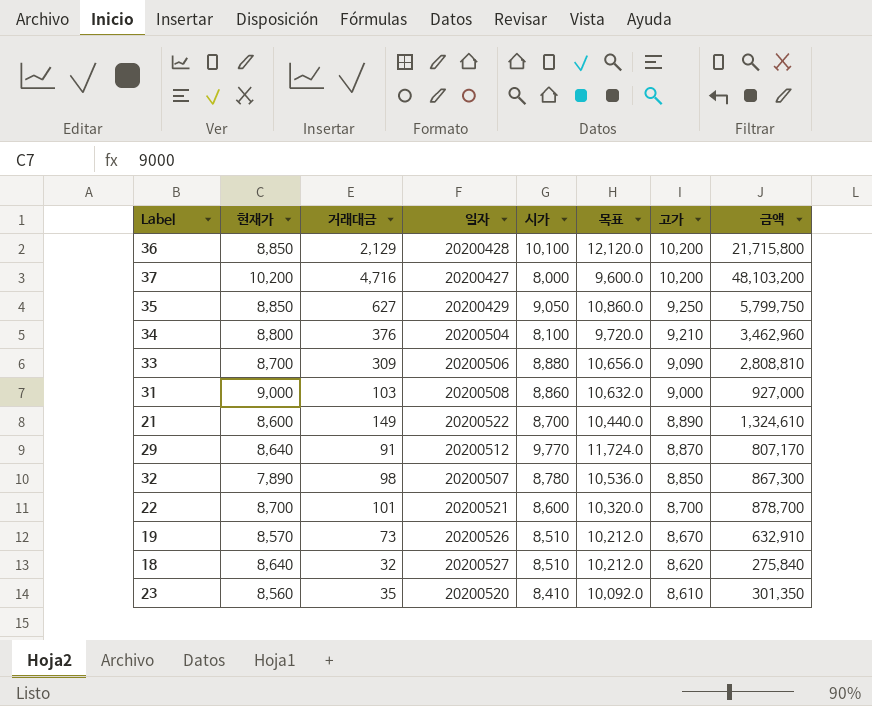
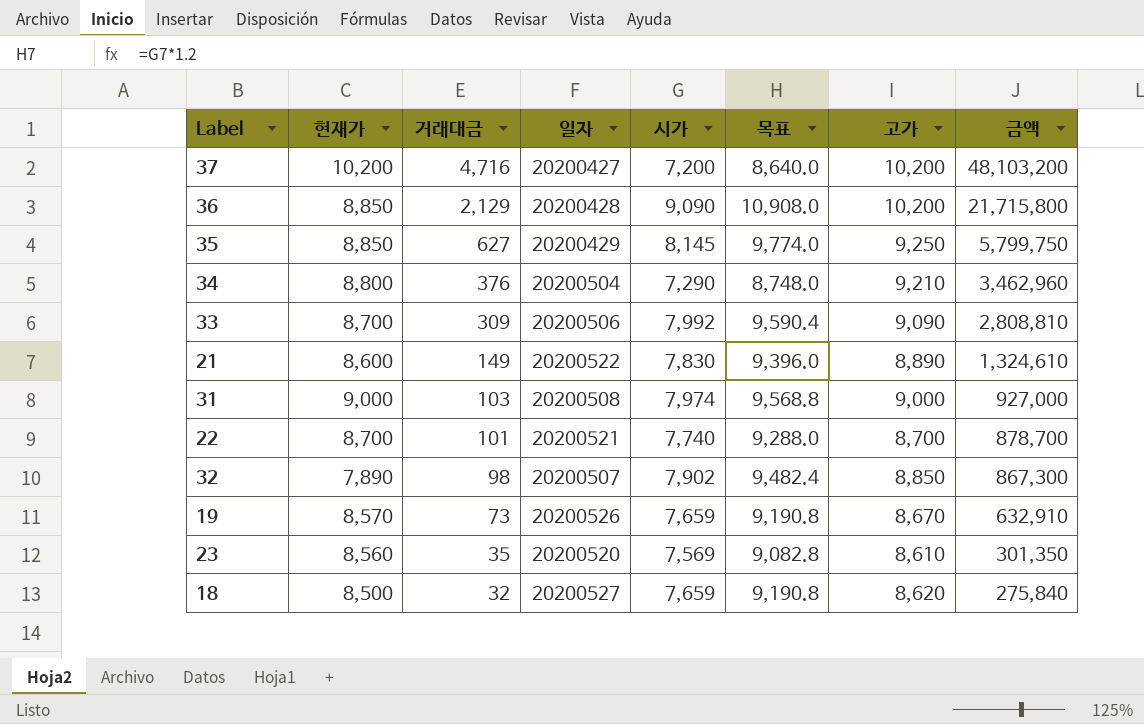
row order: 고가 descending -> 거래대금 descending
row 29: 8,640 | 91 | 20200512 | 9,770 | 11,724.0 | 8,870 | 807,170 -> none
37 | 시가: 8,000 -> 7,200
37 | 목표: 9,600.0 -> 8,640.0
36 | 시가: 10,100 -> 9,090
36 | 목표: 12,120.0 -> 10,908.0
35 | 시가: 9,050 -> 8,145
35 | 목표: 10,860.0 -> 9,774.0
34 | 시가: 8,100 -> 7,290
34 | 목표: 9,720.0 -> 8,748.0
33 | 시가: 8,880 -> 7,992
33 | 목표: 10,656.0 -> 9,590.4
21 | 시가: 8,700 -> 7,830
21 | 목표: 10,440.0 -> 9,396.0
31 | 시가: 8,860 -> 7,974
31 | 목표: 10,632.0 -> 9,568.8
22 | 시가: 8,600 -> 7,740
22 | 목표: 10,320.0 -> 9,288.0
32 | 시가: 8,780 -> 7,902
32 | 목표: 10,536.0 -> 9,482.4
19 | 시가: 8,510 -> 7,659
19 | 목표: 10,212.0 -> 9,190.8
23 | 시가: 8,410 -> 7,569
23 | 목표: 10,092.0 -> 9,082.8
18 | 현재가: 8,640 -> 8,500
18 | 시가: 8,510 -> 7,659
18 | 목표: 10,212.0 -> 9,190.8

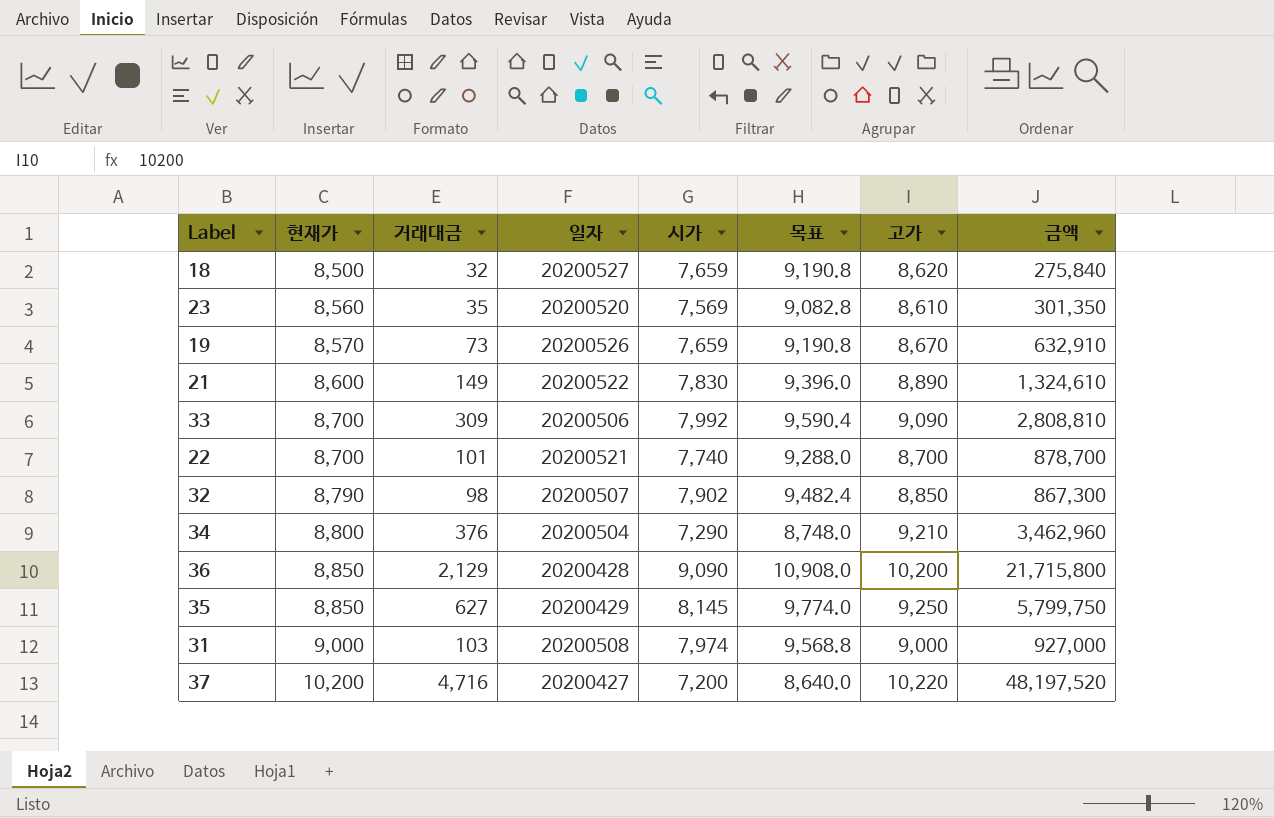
row order: 거래대금 descending -> 현재가 ascending
32 | 현재가: 7,890 -> 8,790
37 | 고가: 10,200 -> 10,220
37 | 금액: 48,103,200 -> 48,197,520

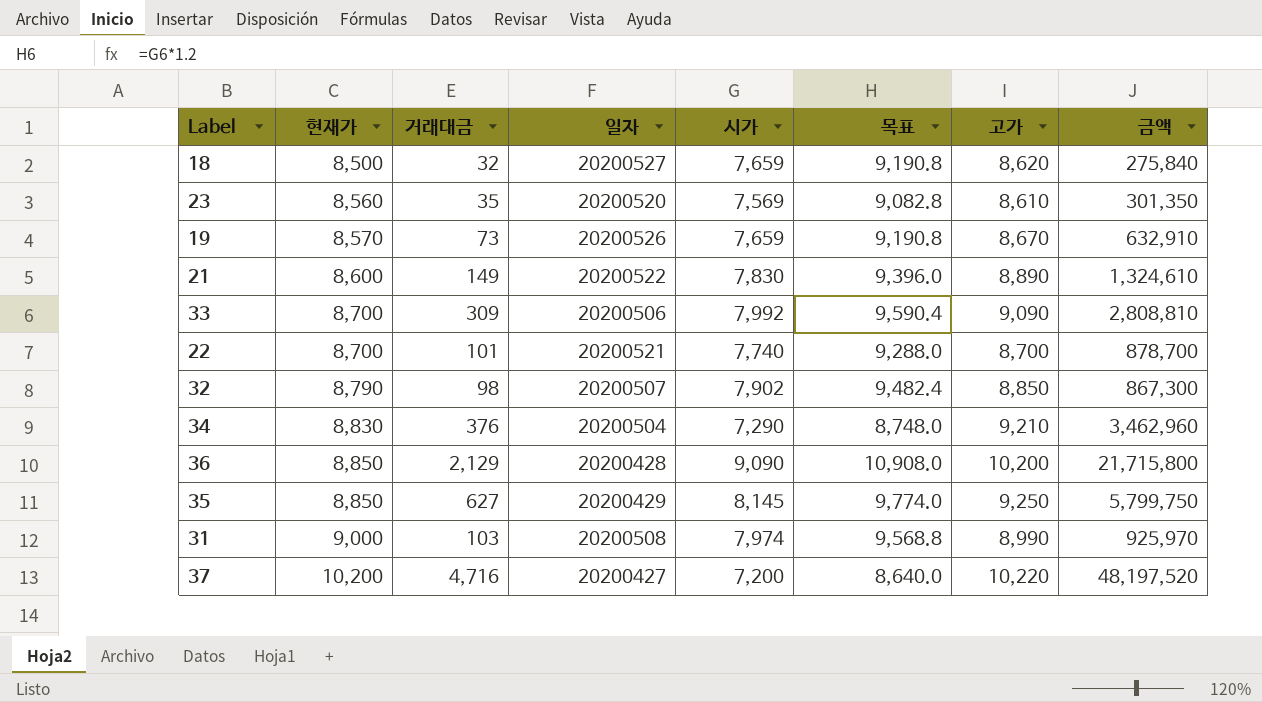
34 | 현재가: 8,800 -> 8,830
31 | 고가: 9,000 -> 8,990
31 | 금액: 927,000 -> 925,970

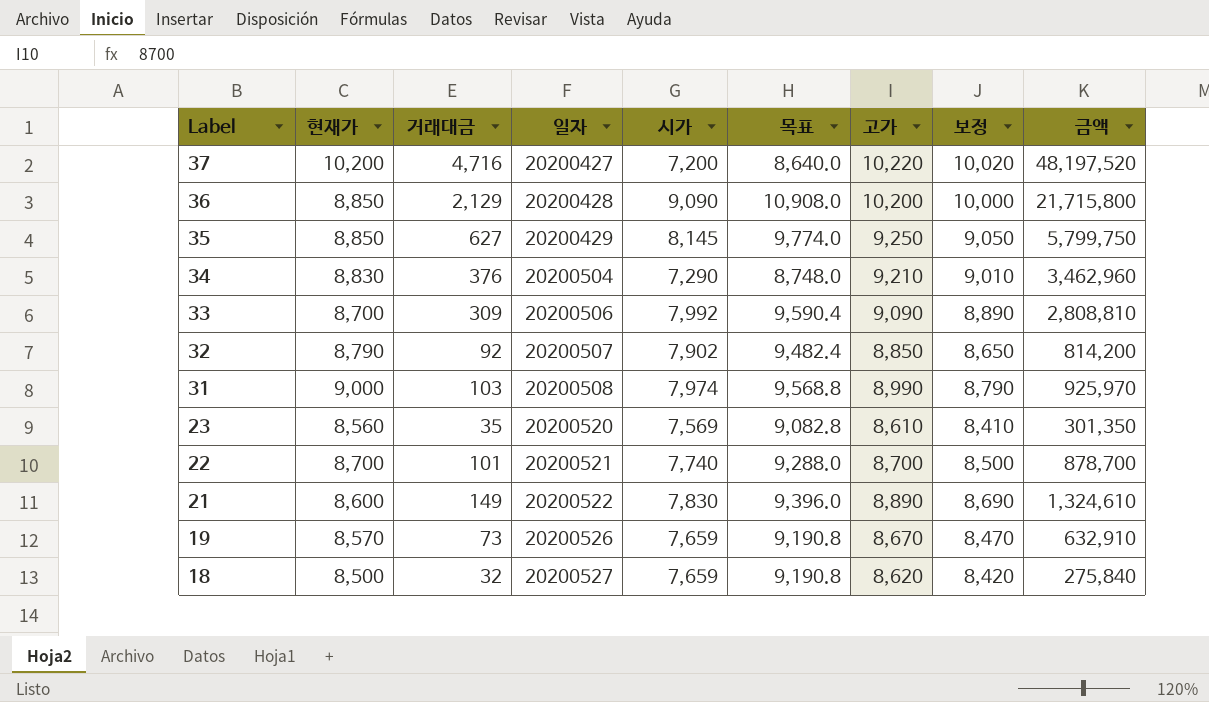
row order: 현재가 ascending -> Label descending
column 보정 | formula: none -> [고가] - 200
32 | 거래대금: 98 -> 92
32 | 금액: 867,300 -> 814,200

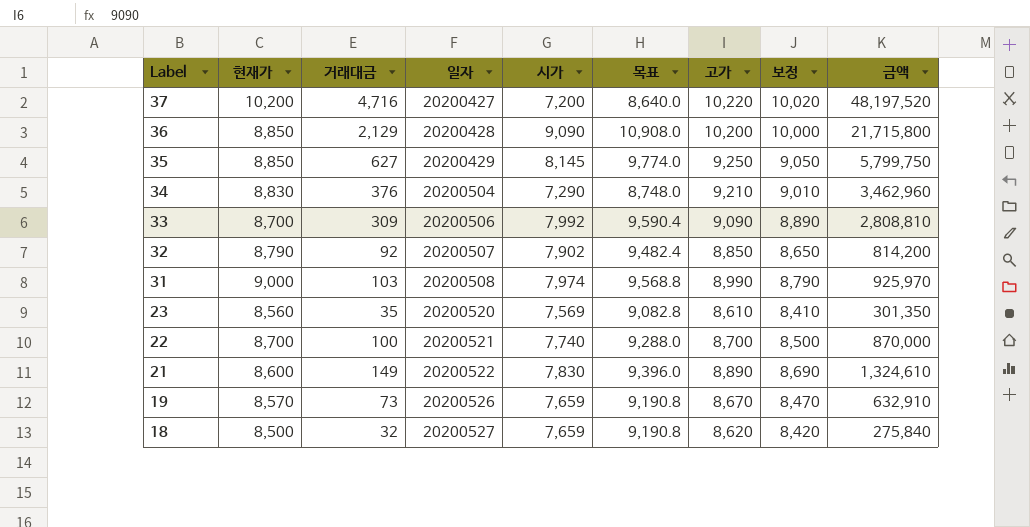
22 | 거래대금: 101 -> 100
22 | 금액: 878,700 -> 870,000

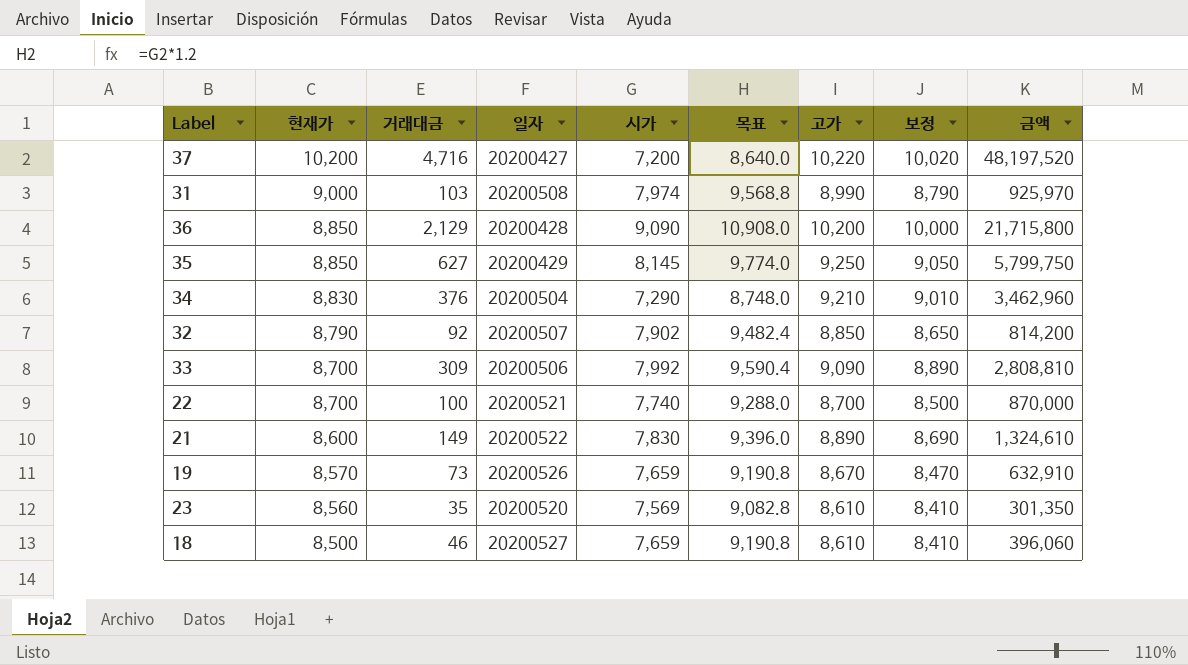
row order: Label descending -> 현재가 descending
18 | 거래대금: 32 -> 46
18 | 고가: 8,620 -> 8,610
18 | 보정: 8,420 -> 8,410
18 | 금액: 275,840 -> 396,060

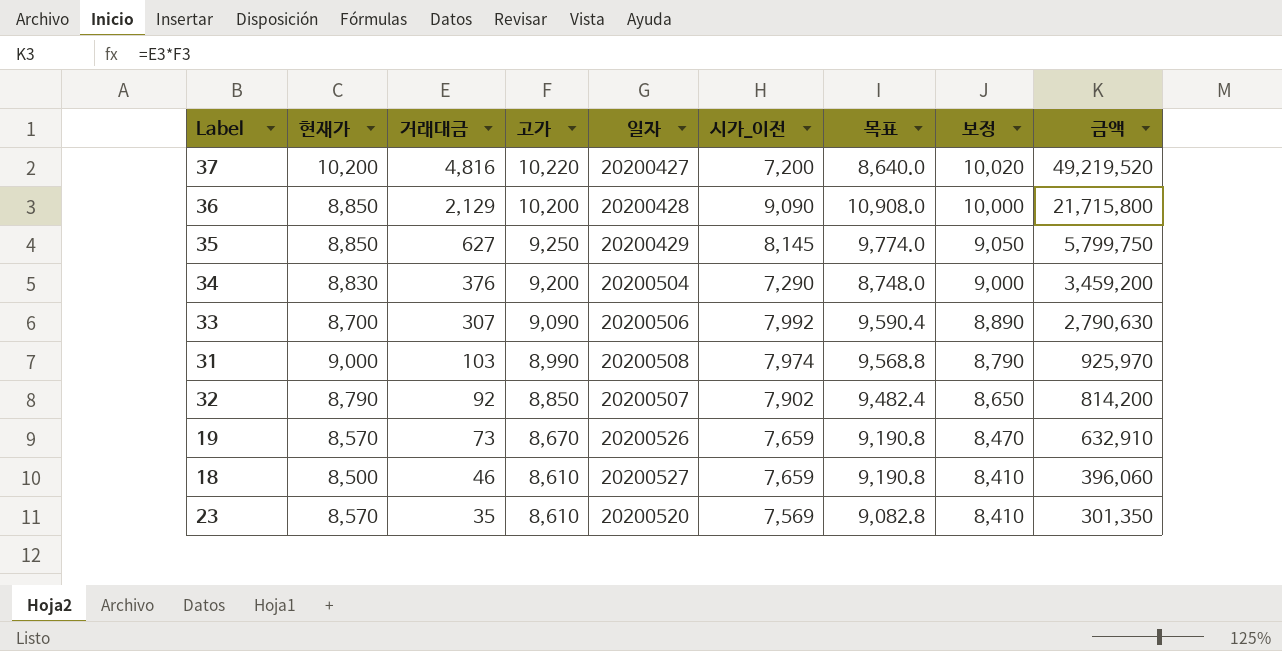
row order: 현재가 descending -> 거래대금 descending
column 고가 | position: 7 -> 4
column name: 시가 -> 시가_이전
row 22: 8,700 | 100 | 20200521 | 7,740 | 9,288.0 | 8,700 | 8,500 | 870,000 -> none
row 21: 8,600 | 149 | 20200522 | 7,830 | 9,396.0 | 8,890 | 8,690 | 1,324,610 -> none
37 | 거래대금: 4,716 -> 4,816
37 | 금액: 48,197,520 -> 49,219,520
34 | 고가: 9,210 -> 9,200
34 | 보정: 9,010 -> 9,000
34 | 금액: 3,462,960 -> 3,459,200
33 | 거래대금: 309 -> 307
33 | 금액: 2,808,810 -> 2,790,630
23 | 현재가: 8,560 -> 8,570

